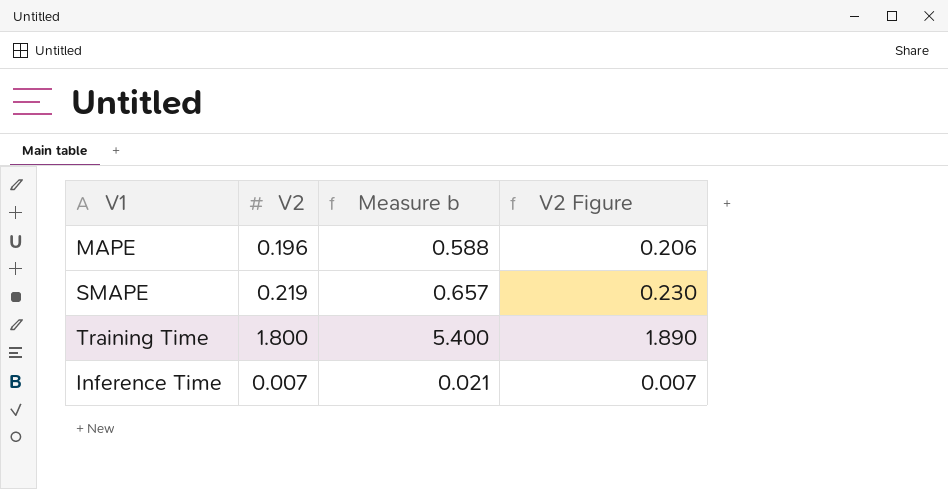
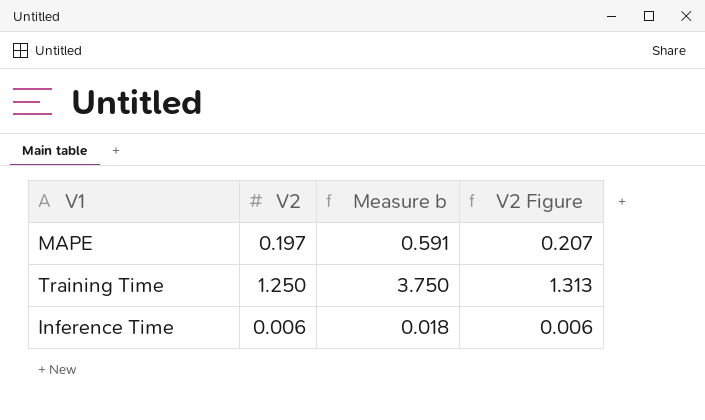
row SMAPE: 0.219 | 0.657 | 0.230 -> none
MAPE | V2: 0.196 -> 0.197
MAPE | Measure b: 0.588 -> 0.591
MAPE | V2 Figure: 0.206 -> 0.207
Training Time | V2: 1.800 -> 1.250
Training Time | Measure b: 5.400 -> 3.750
Training Time | V2 Figure: 1.890 -> 1.313
Inference Time | V2: 0.007 -> 0.006
Inference Time | Measure b: 0.021 -> 0.018
Inference Time | V2 Figure: 0.007 -> 0.006

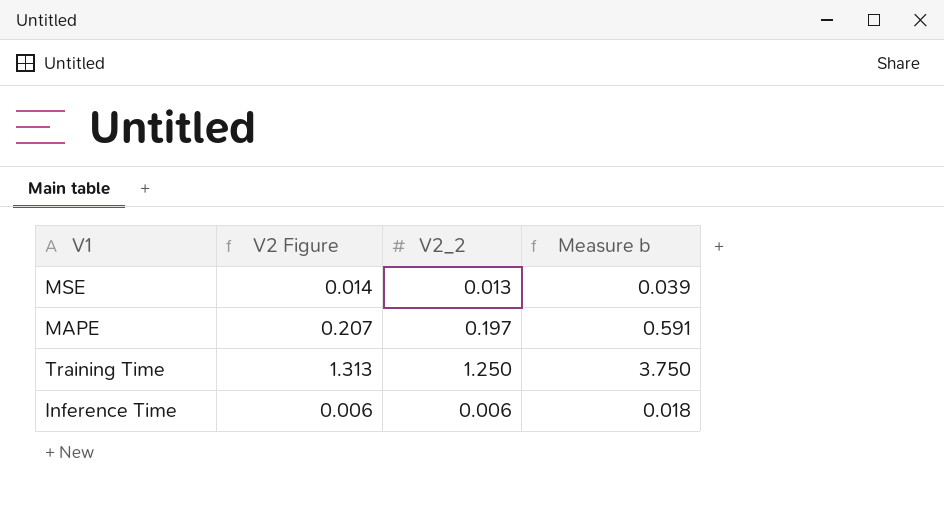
column V2 Figure | position: 4 -> 2
column name: V2 -> V2_2
row MSE: none -> 0.014 | 0.013 | 0.039

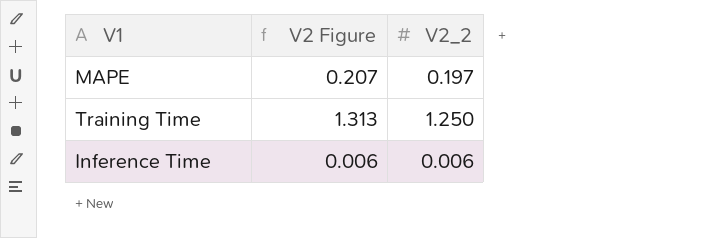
column Measure b | formula: [V2_2] * 3 -> none
row MSE: 0.014 | 0.013 | 0.039 -> none

